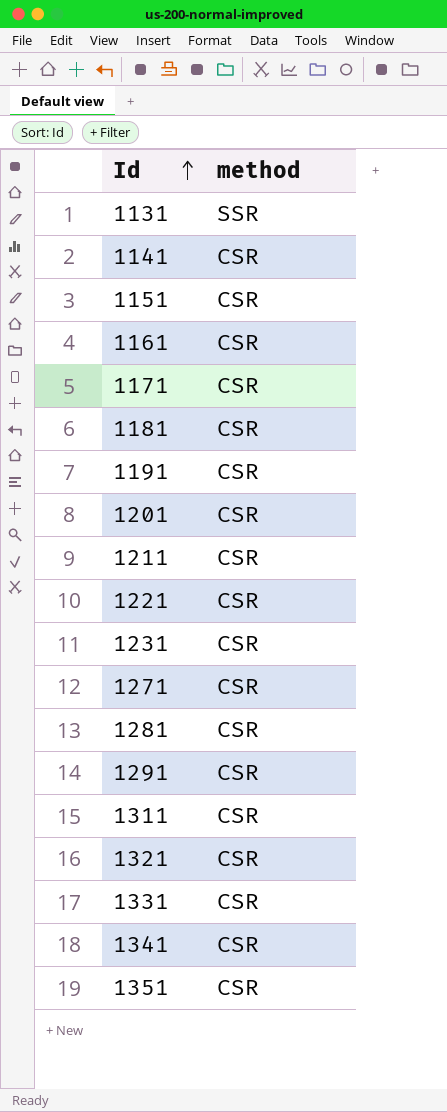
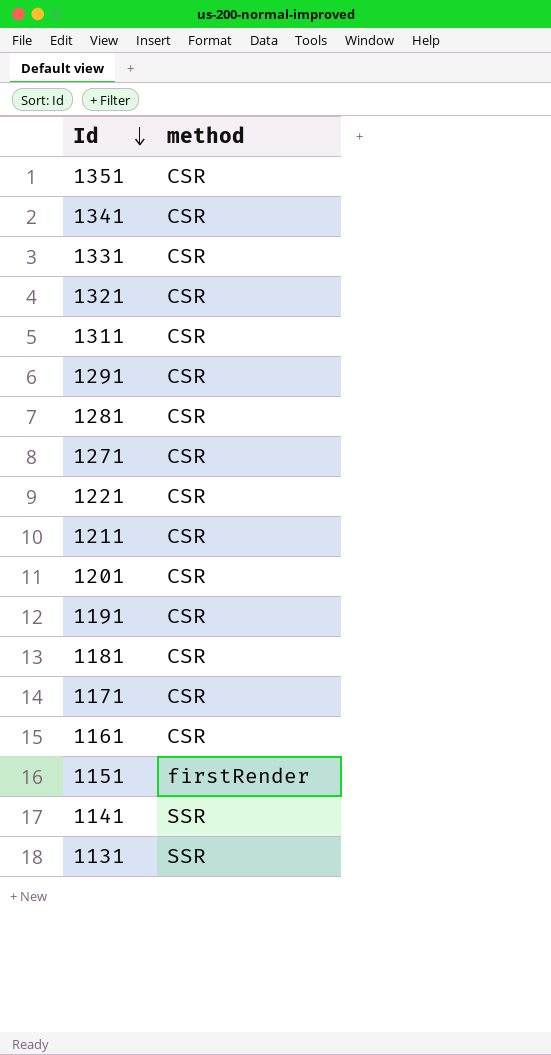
row order: Id ascending -> Id descending
row 1231: CSR -> none
1151 | method: CSR -> firstRender
1141 | method: CSR -> SSR

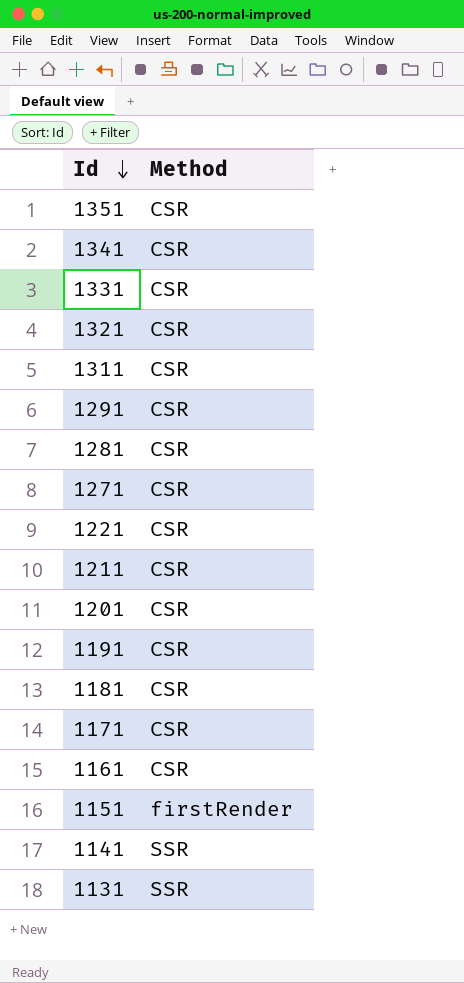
column name: method -> Method

